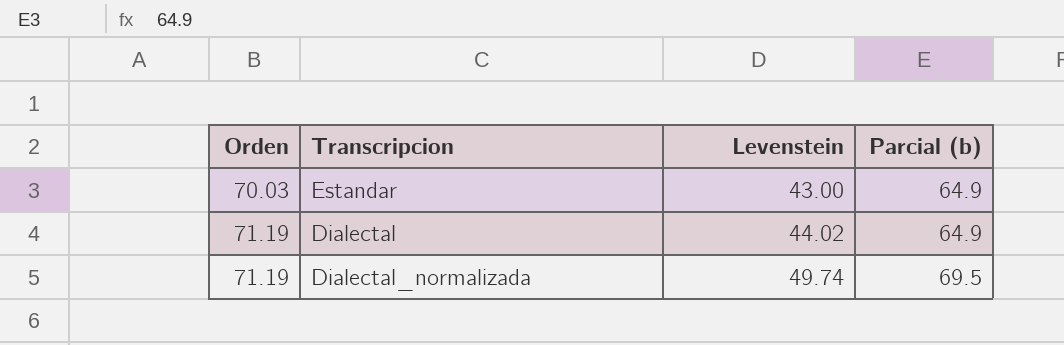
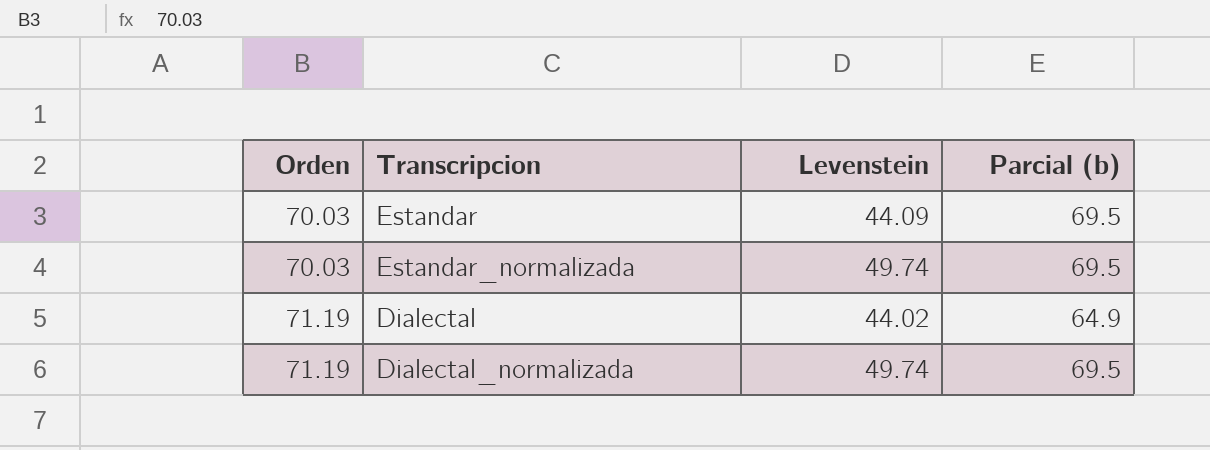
Estandar | Levenstein: 43.00 -> 44.09
Estandar | Parcial (b): 64.9 -> 69.5
row Estandar_normalizada: none -> 70.03 | 49.74 | 69.5

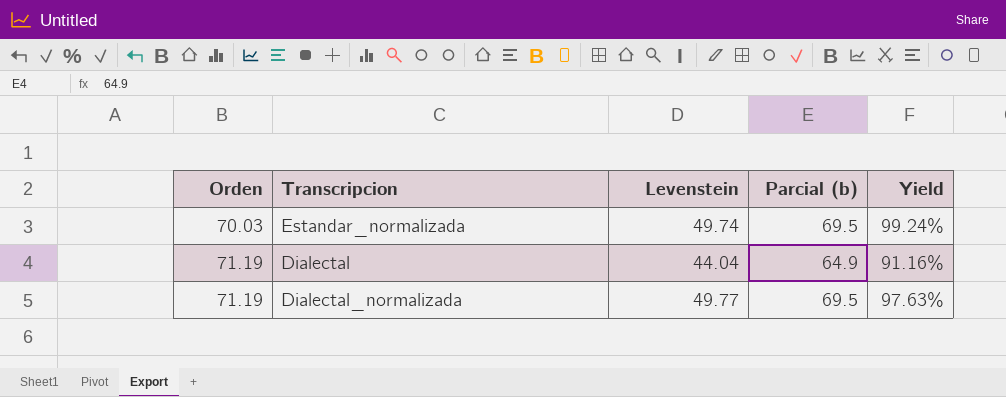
column Yield | formula: none -> [Parcial (b)] / [Orden]
row Estandar: 70.03 | 44.09 | 69.5 -> none
Dialectal | Levenstein: 44.02 -> 44.04
Dialectal_normalizada | Levenstein: 49.74 -> 49.77

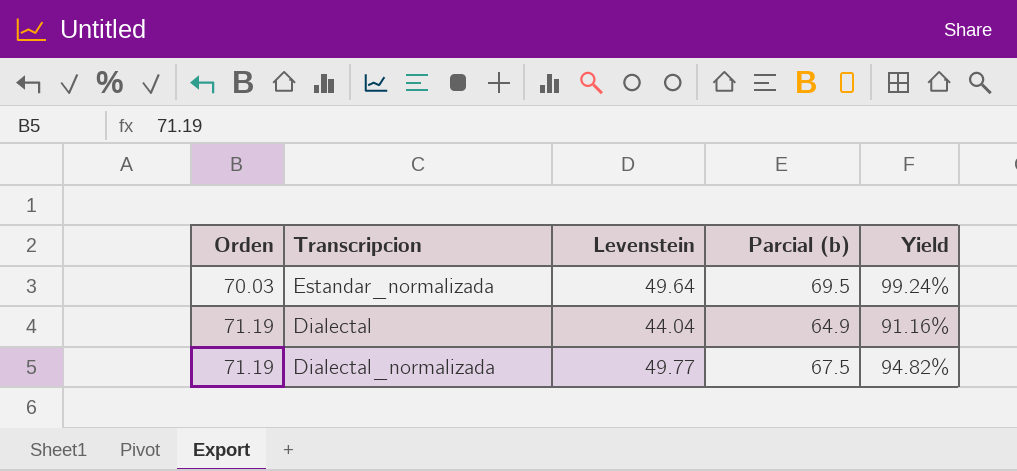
Estandar_normalizada | Levenstein: 49.74 -> 49.64
Dialectal_normalizada | Parcial (b): 69.5 -> 67.5
Dialectal_normalizada | Yield: 97.63% -> 94.82%

